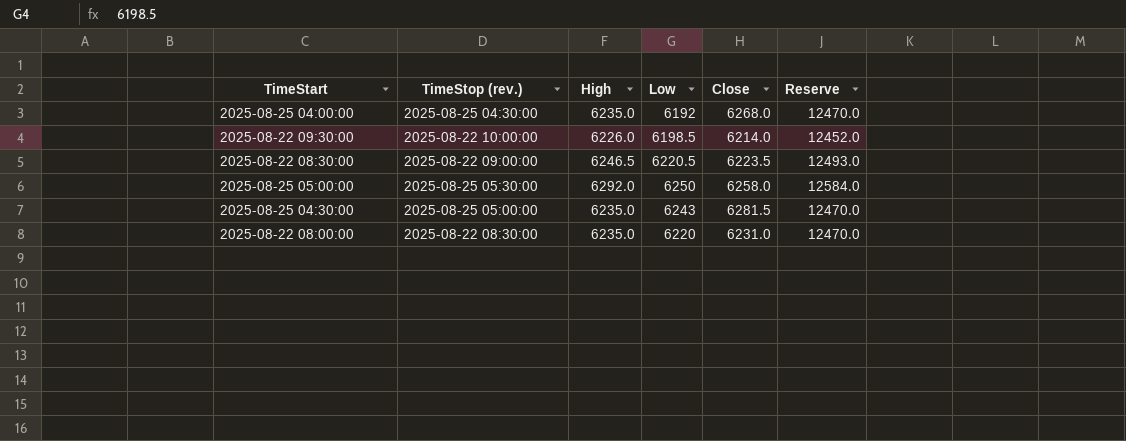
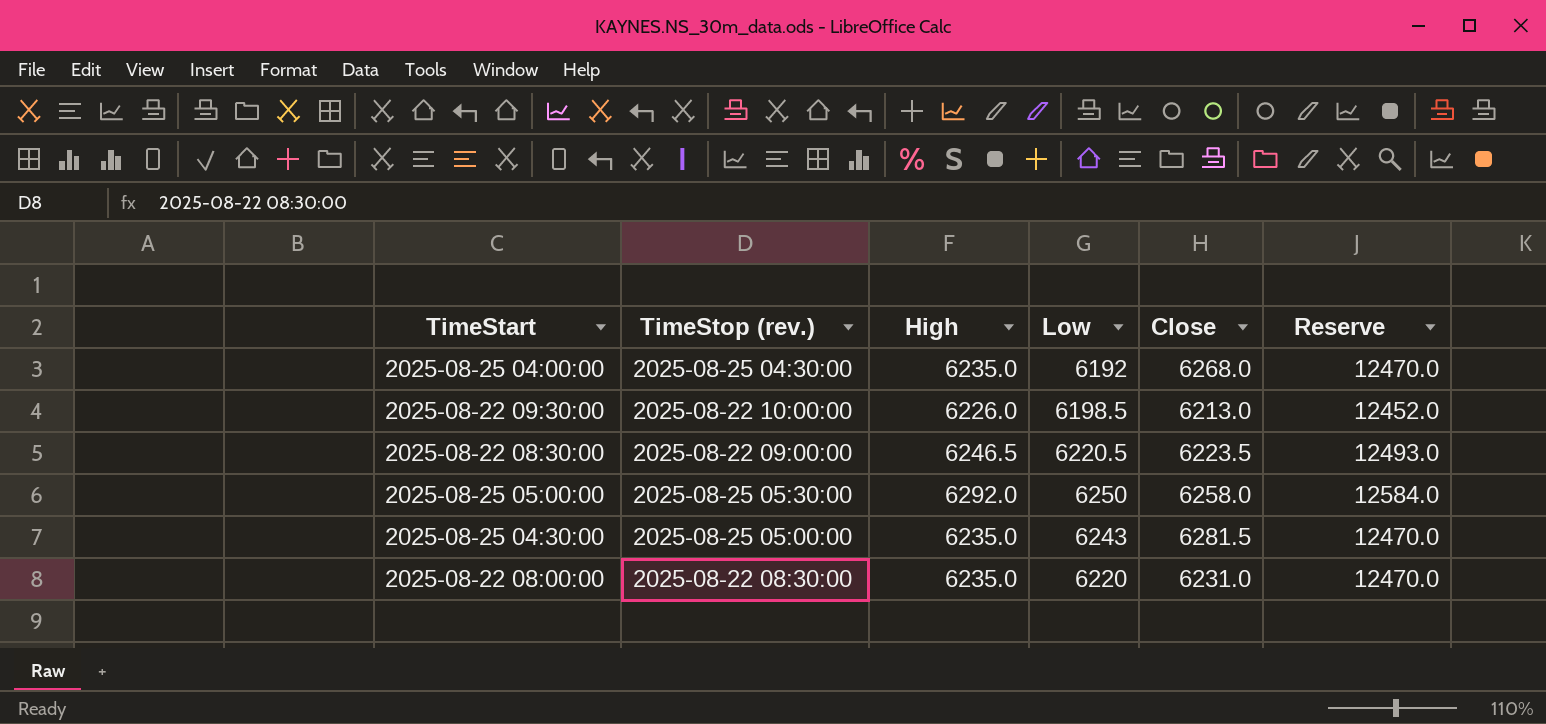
2025-08-22 09:30:00 | Close: 6214.0 -> 6213.0

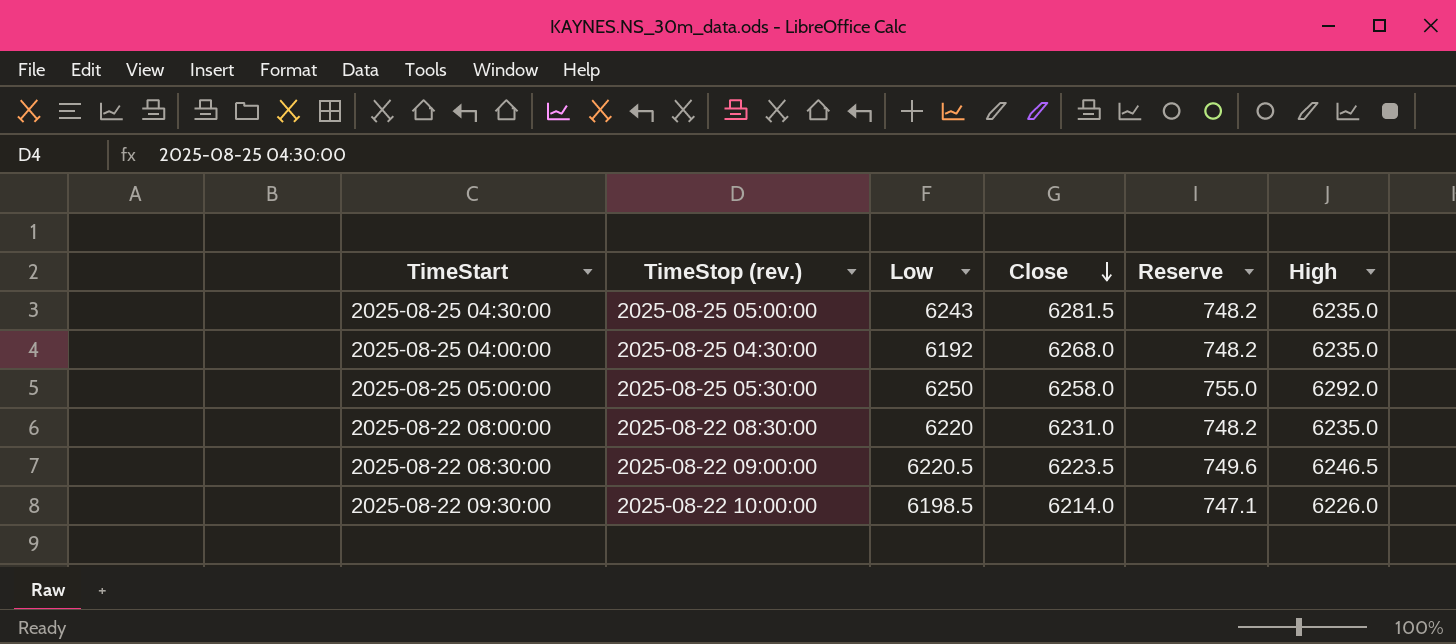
row order: none -> Close descending
column Reserve | formula: [High] * 2 -> [High] * 0.12
column High | position: 3 -> 6
2025-08-22 09:30:00 | Close: 6213.0 -> 6214.0

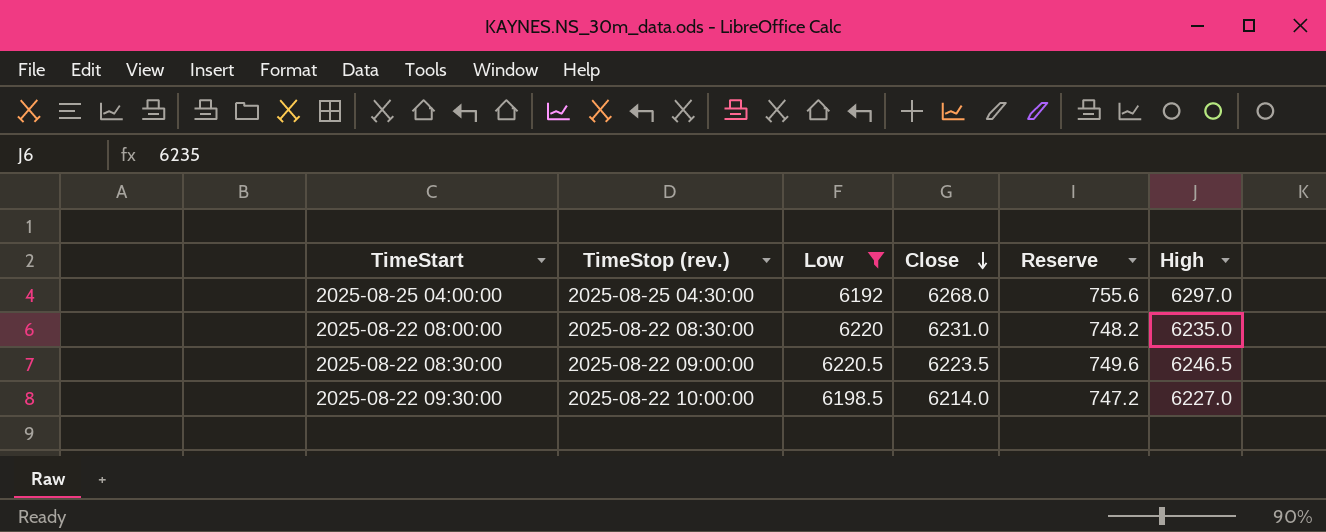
filter: none -> Low <= 6220.5
2025-08-25 04:00:00 | Reserve: 748.2 -> 755.6
2025-08-25 04:00:00 | High: 6235.0 -> 6297.0
2025-08-22 09:30:00 | Reserve: 747.1 -> 747.2
2025-08-22 09:30:00 | High: 6226.0 -> 6227.0

